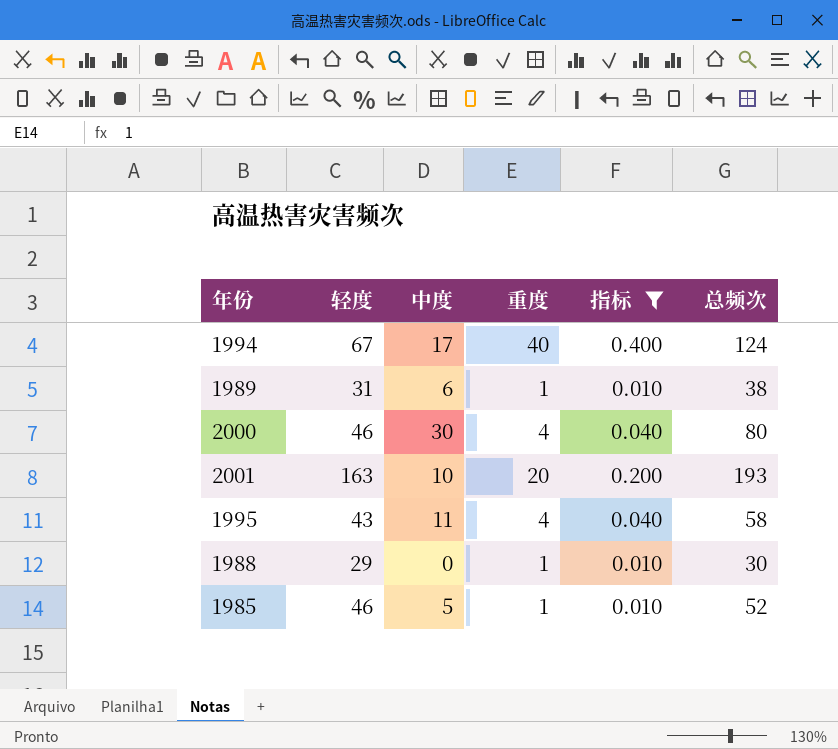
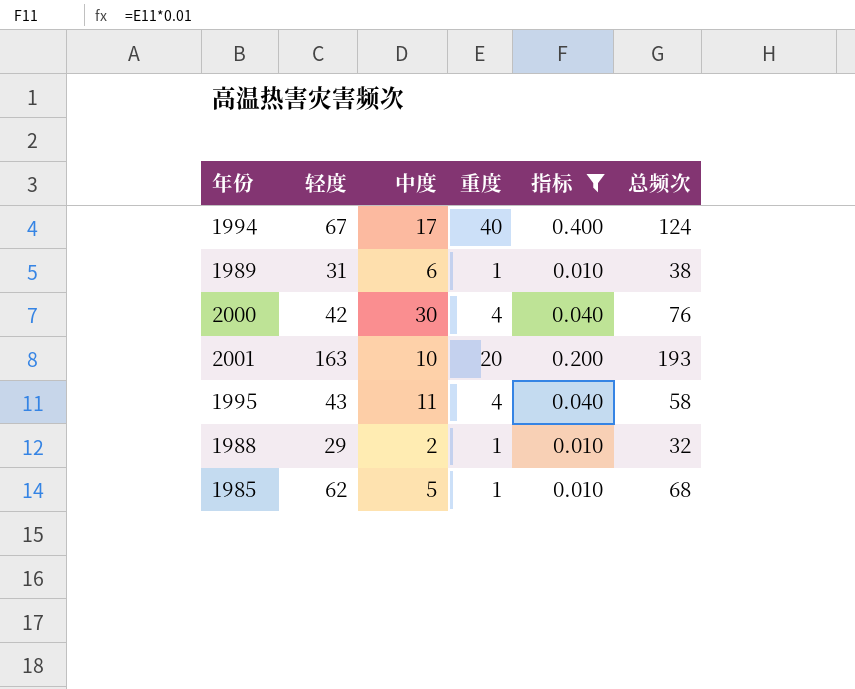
2000 | 轻度: 46 -> 42
2000 | 总频次: 80 -> 76
1988 | 中度: 0 -> 2
1988 | 总频次: 30 -> 32
1985 | 轻度: 46 -> 62
1985 | 总频次: 52 -> 68

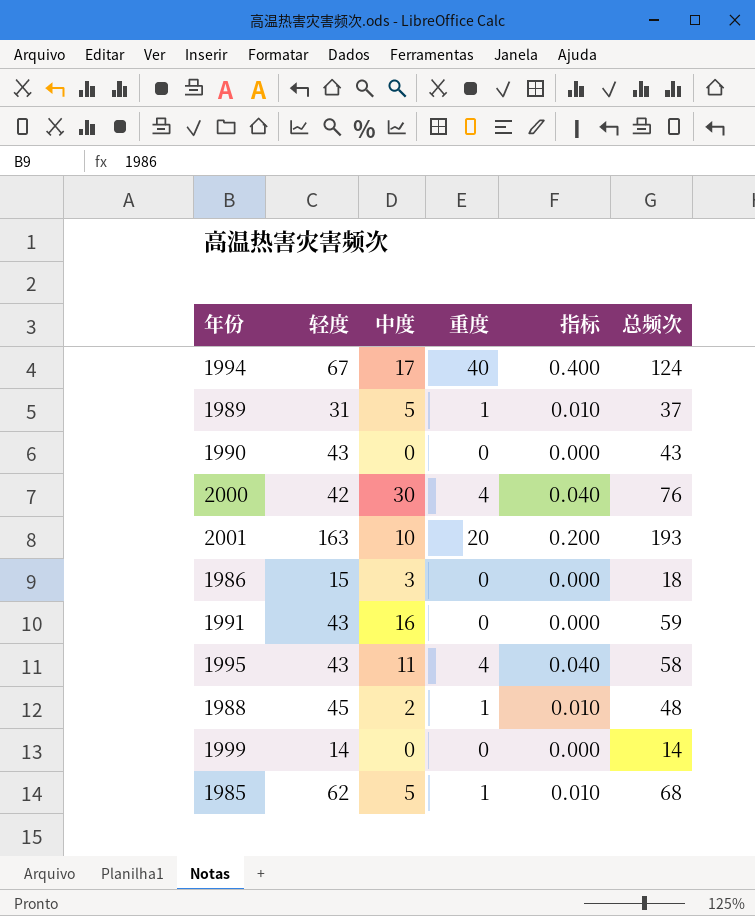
filter: 指标 != 0.000 -> none
1989 | 中度: 6 -> 5
1989 | 总频次: 38 -> 37
1988 | 轻度: 29 -> 45
1988 | 总频次: 32 -> 48

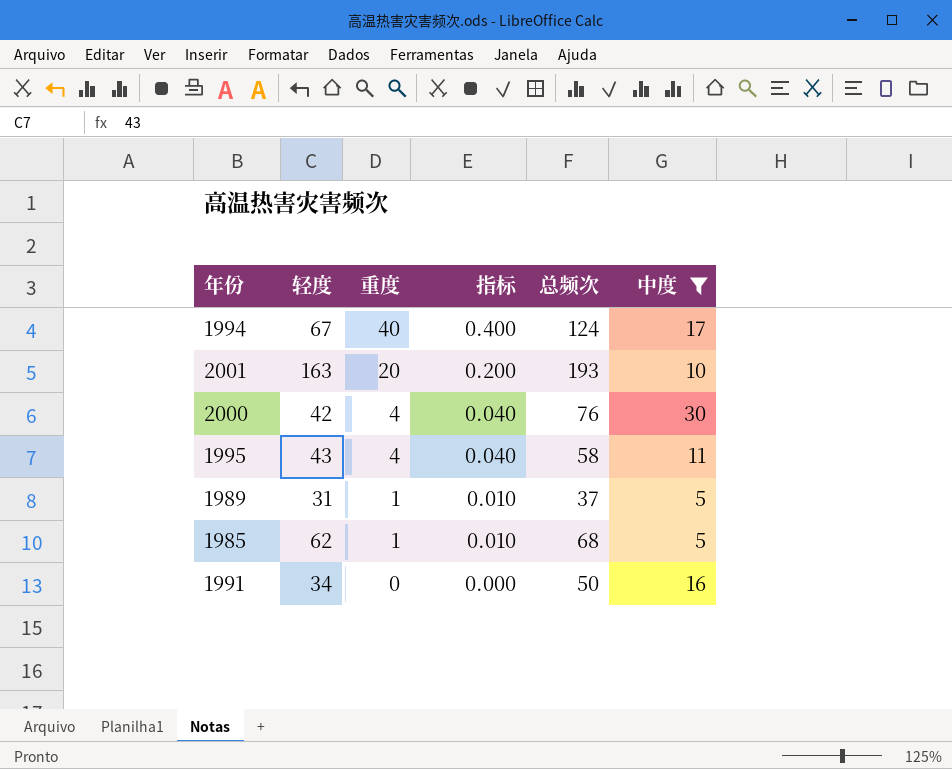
filter: none -> 中度 >= 5
row order: none -> 重度 descending
column 中度 | position: 3 -> 6
1991 | 轻度: 43 -> 34
1991 | 总频次: 59 -> 50

